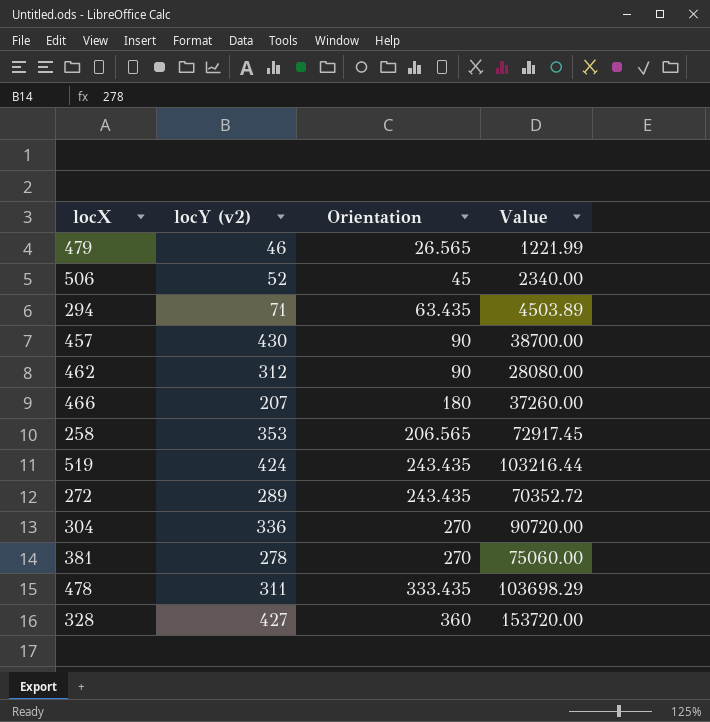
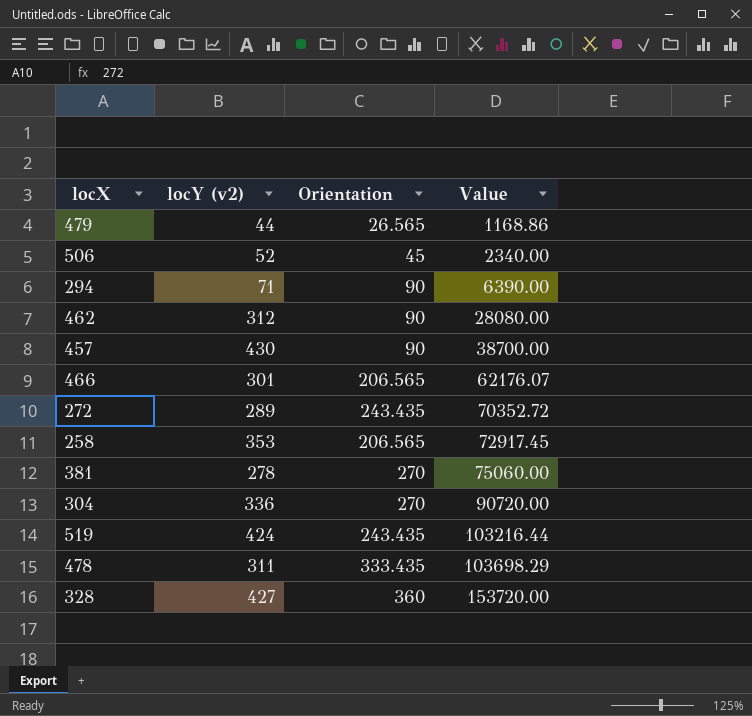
row order: Orientation ascending -> Value ascending
479 | locY (v2): 46 -> 44
479 | Value: 1221.99 -> 1168.86
294 | Orientation: 63.435 -> 90
294 | Value: 4503.89 -> 6390.00
466 | locY (v2): 207 -> 301
466 | Orientation: 180 -> 206.565
466 | Value: 37260.00 -> 62176.07

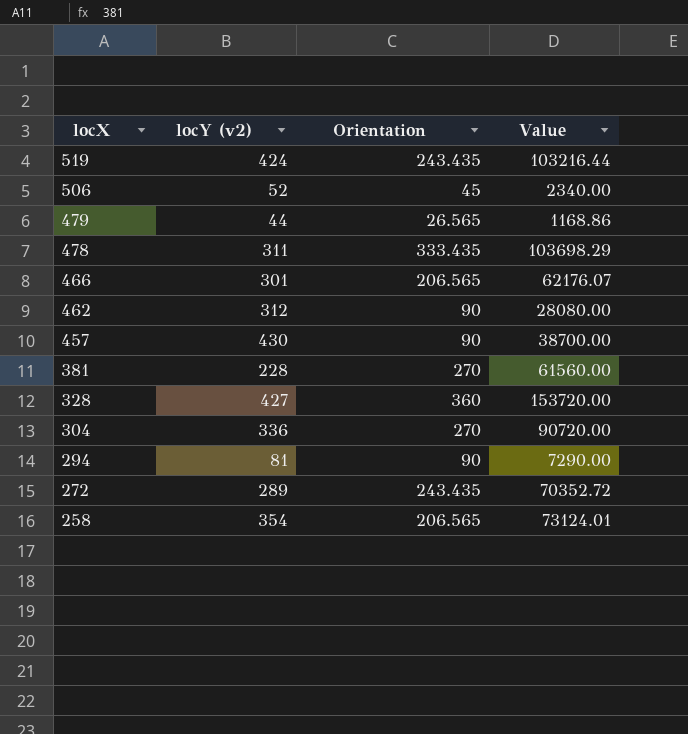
row order: Value ascending -> locX descending
381 | locY (v2): 278 -> 228
381 | Value: 75060.00 -> 61560.00
294 | locY (v2): 71 -> 81
294 | Value: 6390.00 -> 7290.00
258 | locY (v2): 353 -> 354
258 | Value: 72917.45 -> 73124.01

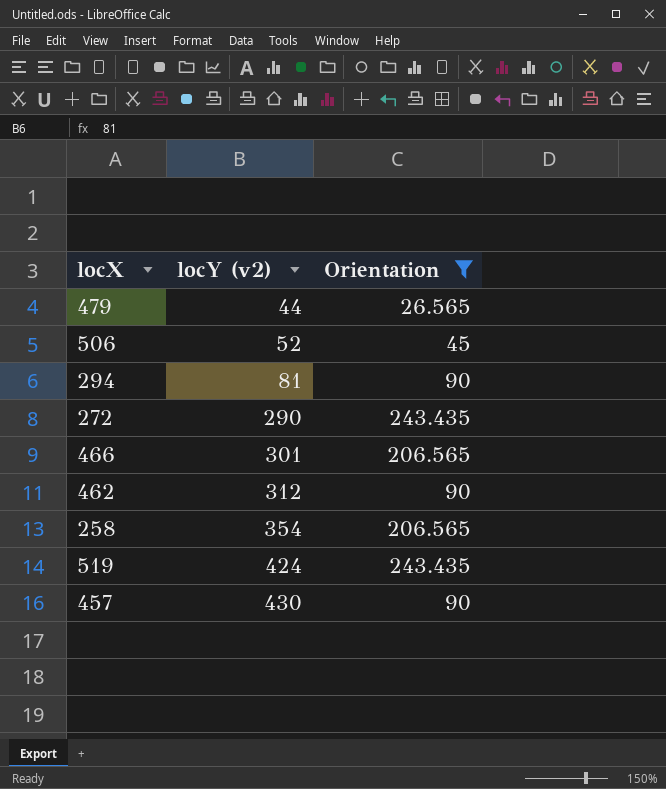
filter: none -> Orientation <= 243.435
row order: locX descending -> locY (v2) ascending
column Value | formula: [locY (v2)] * [Orientation] -> none
272 | locY (v2): 289 -> 290

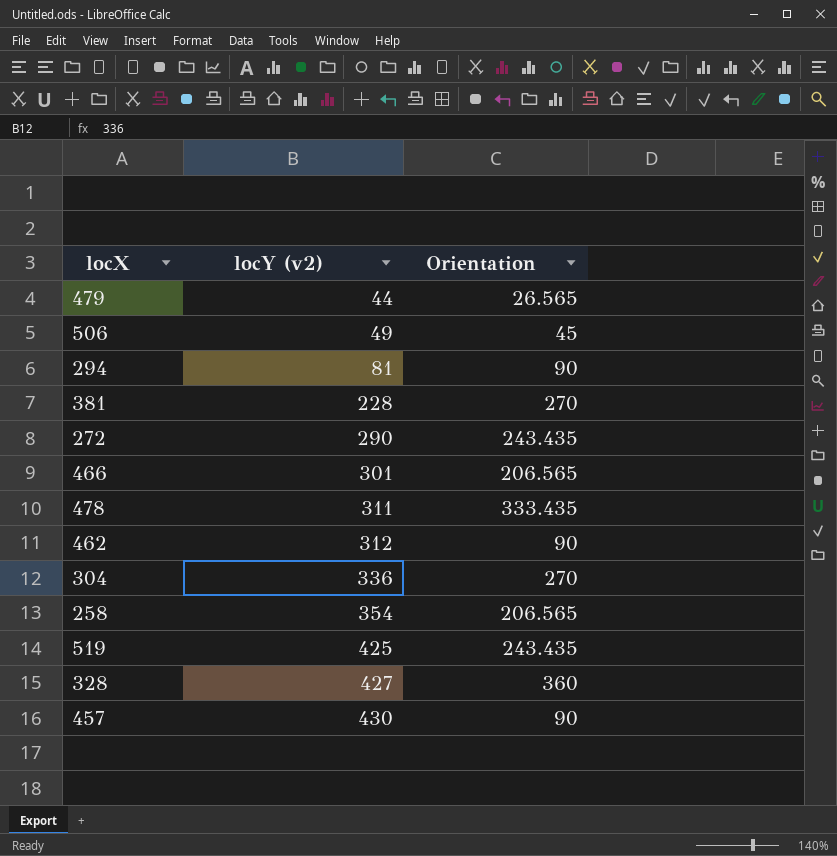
filter: Orientation <= 243.435 -> none
506 | locY (v2): 52 -> 49
519 | locY (v2): 424 -> 425

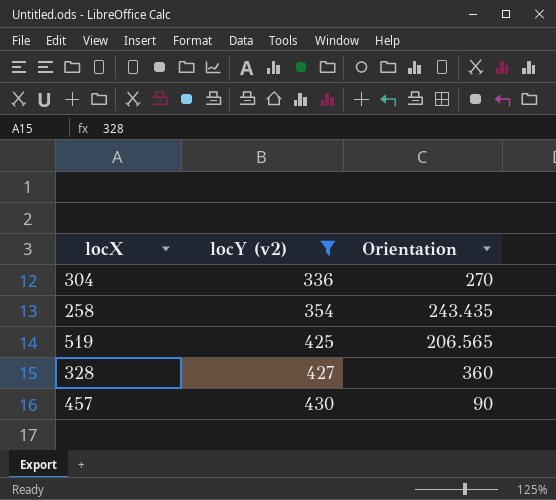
filter: none -> locY (v2) >= 336
258 | Orientation: 206.565 -> 243.435
519 | Orientation: 243.435 -> 206.565

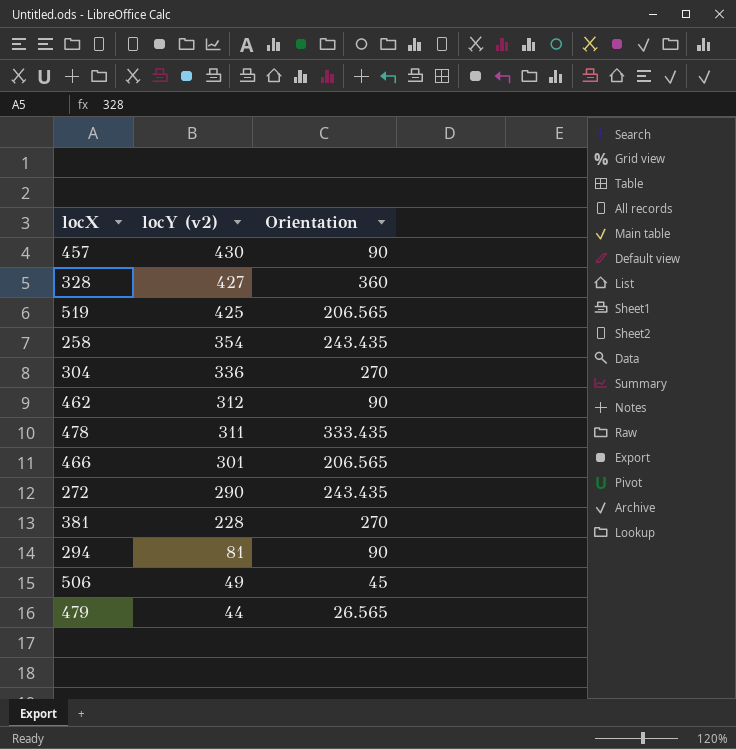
filter: locY (v2) >= 336 -> none
row order: locY (v2) ascending -> locY (v2) descending

